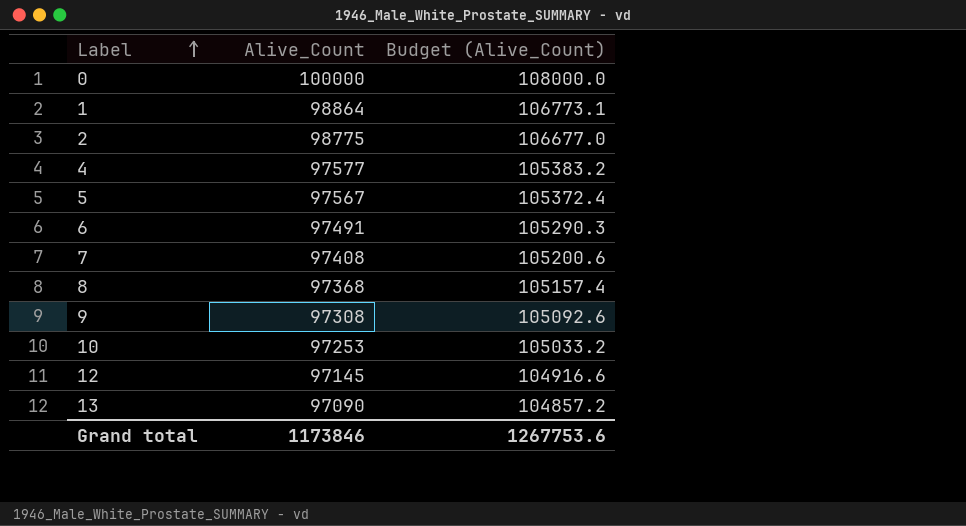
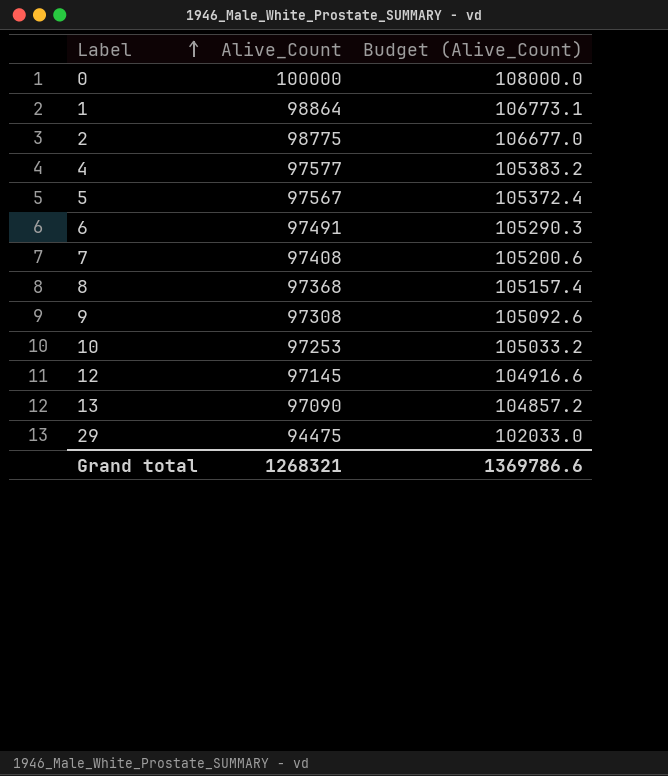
row 29: none -> 94475 | 102033.0
Grand total | Alive_Count: 1173846 -> 1268321
Grand total | Budget (Alive_Count): 1267753.6 -> 1369786.6

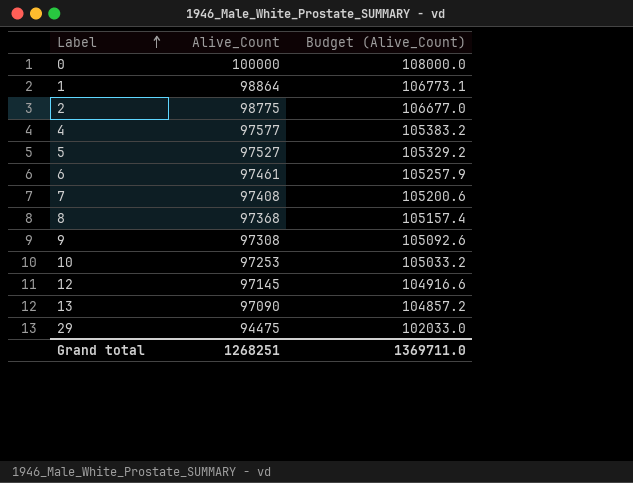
5 | Alive_Count: 97567 -> 97527
5 | Budget (Alive_Count): 105372.4 -> 105329.2
6 | Alive_Count: 97491 -> 97461
6 | Budget (Alive_Count): 105290.3 -> 105257.9
Grand total | Alive_Count: 1268321 -> 1268251
Grand total | Budget (Alive_Count): 1369786.6 -> 1369711.0

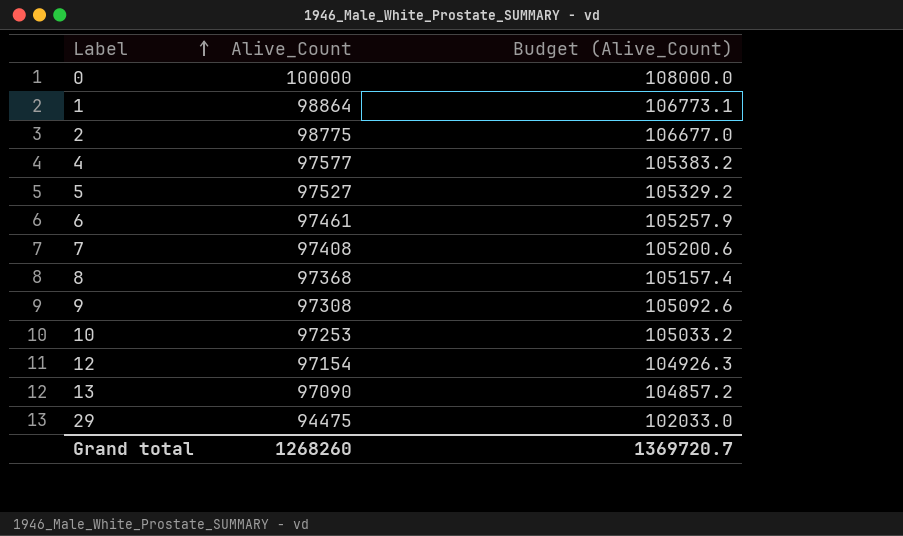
12 | Alive_Count: 97145 -> 97154
12 | Budget (Alive_Count): 104916.6 -> 104926.3
Grand total | Alive_Count: 1268251 -> 1268260
Grand total | Budget (Alive_Count): 1369711.0 -> 1369720.7

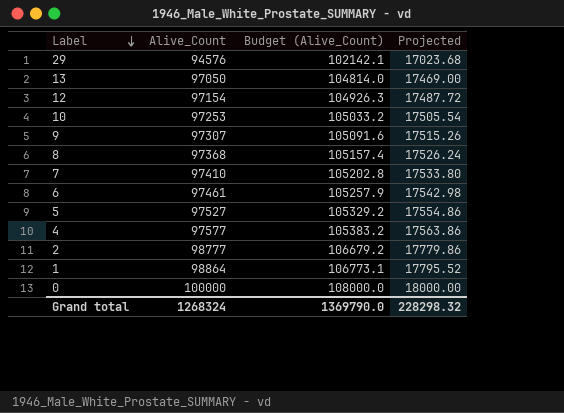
row order: Label ascending -> Label descending
column Projected | formula: none -> [Alive_Count] * 0.18
29 | Alive_Count: 94475 -> 94576
29 | Budget (Alive_Count): 102033.0 -> 102142.1
13 | Alive_Count: 97090 -> 97050
13 | Budget (Alive_Count): 104857.2 -> 104814.0
9 | Alive_Count: 97308 -> 97307
9 | Budget (Alive_Count): 105092.6 -> 105091.6
7 | Alive_Count: 97408 -> 97410
7 | Budget (Alive_Count): 105200.6 -> 105202.8
2 | Alive_Count: 98775 -> 98777
2 | Budget (Alive_Count): 106677.0 -> 106679.2
Grand total | Alive_Count: 1268260 -> 1268324
Grand total | Budget (Alive_Count): 1369720.7 -> 1369790.0

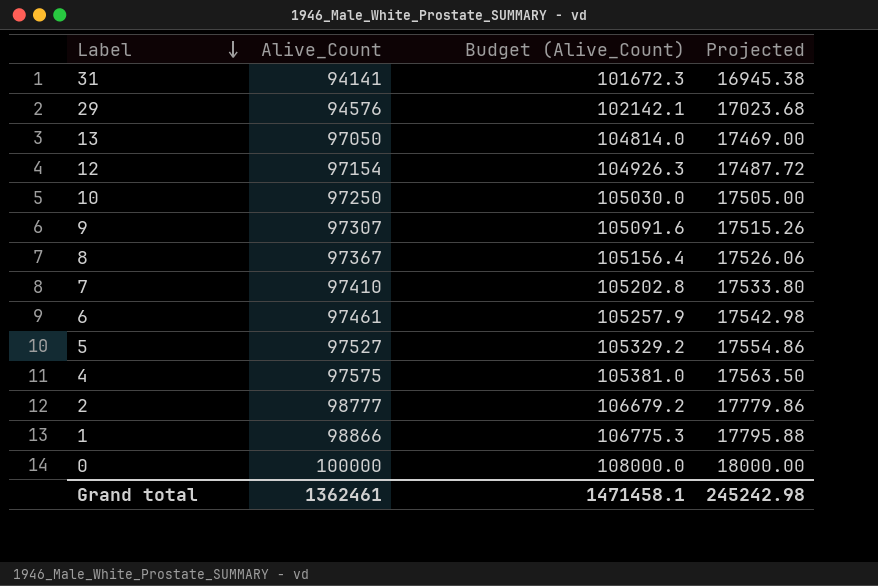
row 31: none -> 94141 | 101672.3 | 16945.38
10 | Alive_Count: 97253 -> 97250
10 | Budget (Alive_Count): 105033.2 -> 105030.0
10 | Projected: 17505.54 -> 17505.00
8 | Alive_Count: 97368 -> 97367
8 | Budget (Alive_Count): 105157.4 -> 105156.4
8 | Projected: 17526.24 -> 17526.06
4 | Alive_Count: 97577 -> 97575
4 | Budget (Alive_Count): 105383.2 -> 105381.0
4 | Projected: 17563.86 -> 17563.50
1 | Alive_Count: 98864 -> 98866
1 | Budget (Alive_Count): 106773.1 -> 106775.3
1 | Projected: 17795.52 -> 17795.88
Grand total | Alive_Count: 1268324 -> 1362461
Grand total | Budget (Alive_Count): 1369790.0 -> 1471458.1
Grand total | Projected: 228298.32 -> 245242.98

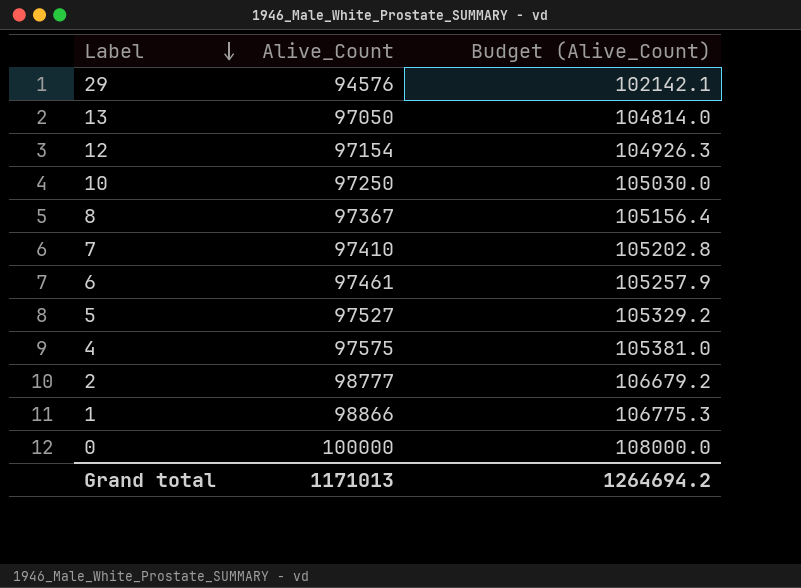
column Projected | formula: [Alive_Count] * 0.18 -> none
row 31: 94141 | 101672.3 | 16945.38 -> none
row 9: 97307 | 105091.6 | 17515.26 -> none
Grand total | Alive_Count: 1362461 -> 1171013
Grand total | Budget (Alive_Count): 1471458.1 -> 1264694.2

